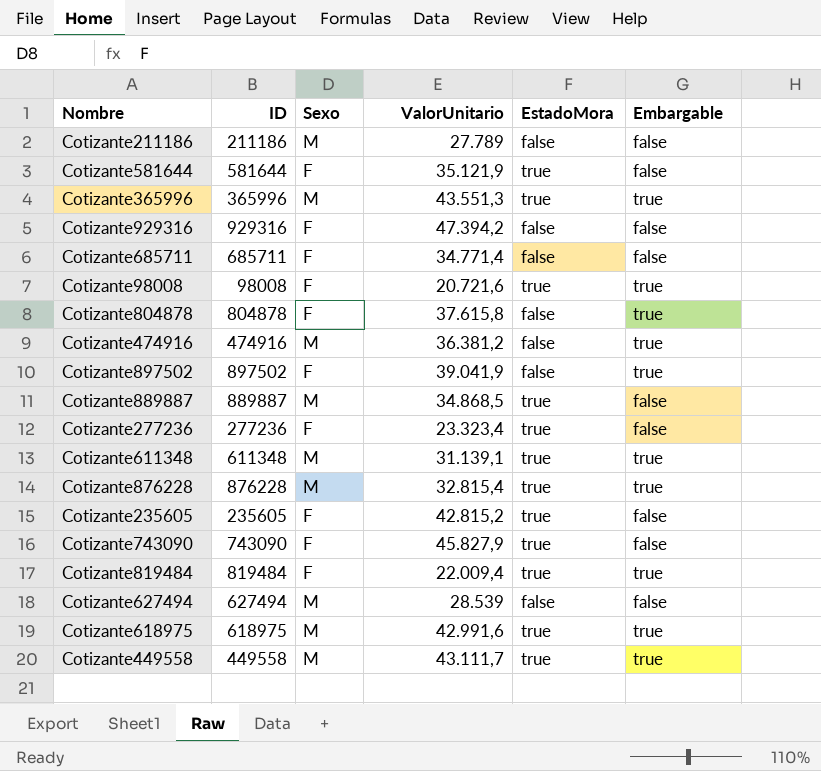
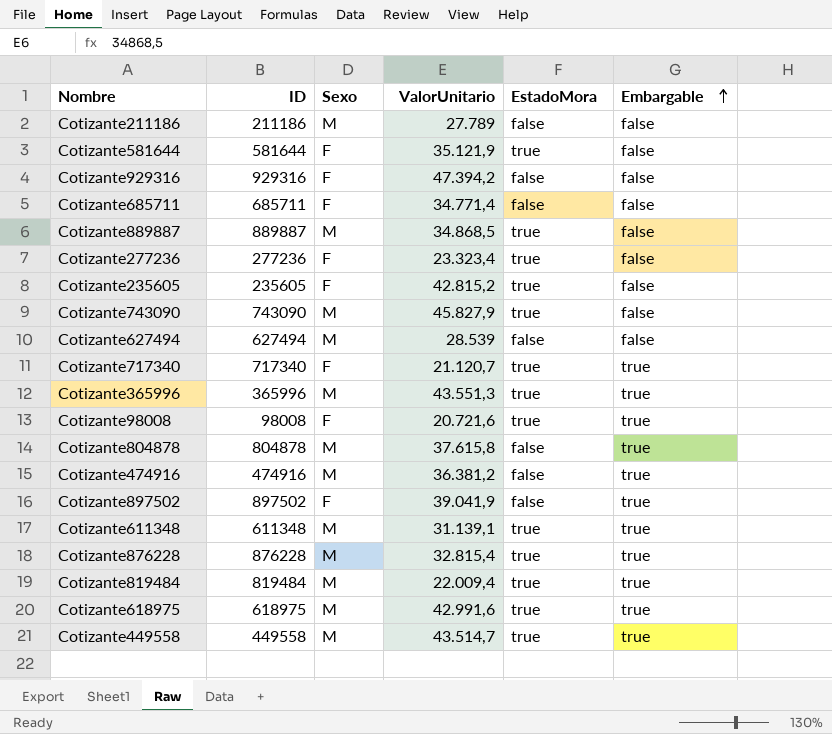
row order: none -> Embargable ascending
Cotizante743090 | Sexo: F -> M
row Cotizante717340: none -> 717340 | F | 21.120,7 | true | true
Cotizante804878 | Sexo: F -> M
Cotizante819484 | Sexo: F -> M
Cotizante449558 | ValorUnitario: 43.111,7 -> 43.514,7

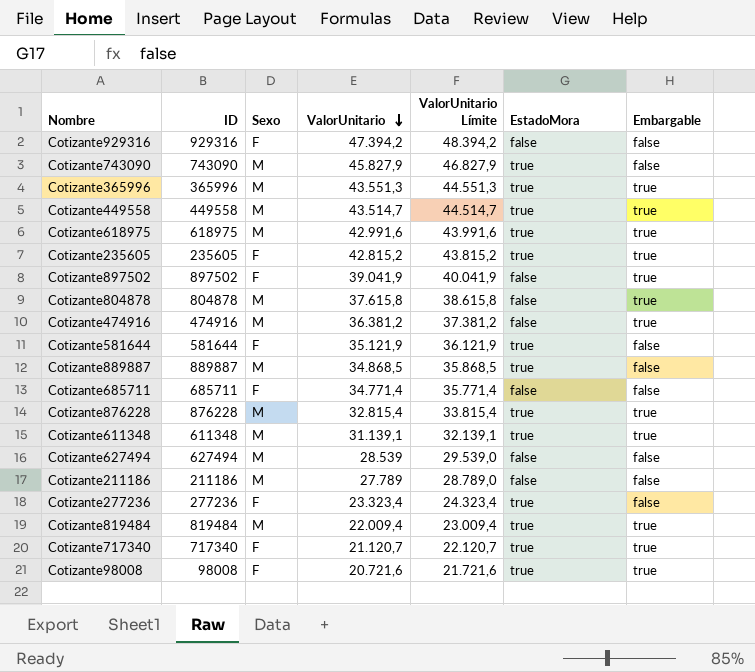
row order: Embargable ascending -> ValorUnitario descending
column ValorUnitario Límite | formula: none -> [ValorUnitario] + 1000
Cotizante235605 | Embargable: false -> true

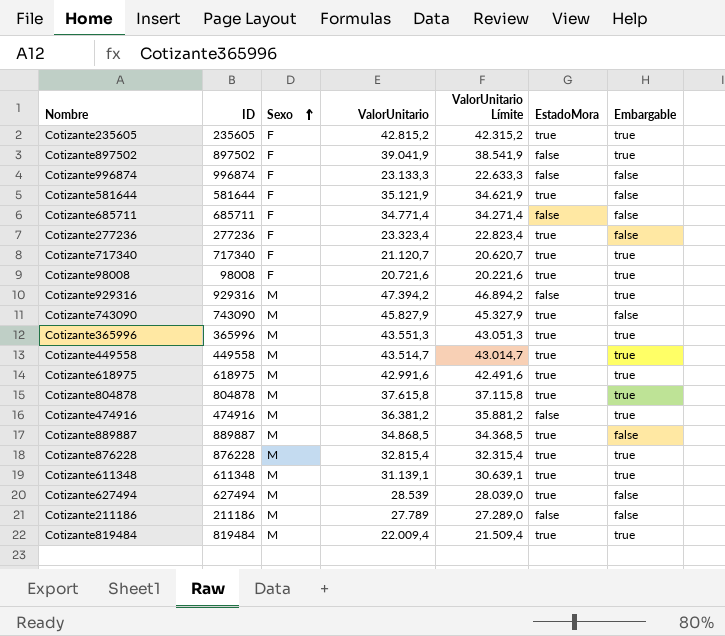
row order: ValorUnitario descending -> Sexo ascending
column ValorUnitario Límite | formula: [ValorUnitario] + 1000 -> [ValorUnitario] - 500
row Cotizante996874: none -> 996874 | F | 23.133,3 | 22.633,3 | false | false
Cotizante929316 | Sexo: F -> M
Cotizante929316 | Embargable: false -> true
Cotizante804878 | EstadoMora: false -> true
Cotizante627494 | EstadoMora: false -> true

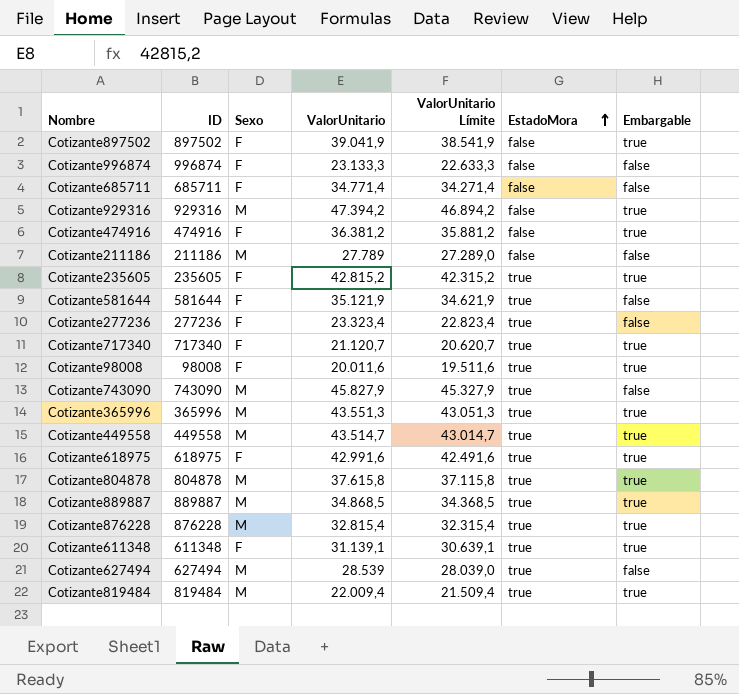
row order: Sexo ascending -> EstadoMora ascending
Cotizante474916 | Sexo: M -> F
Cotizante98008 | ValorUnitario: 20.721,6 -> 20.011,6
Cotizante98008 | ValorUnitario Límite: 20.221,6 -> 19.511,6
Cotizante618975 | Sexo: M -> F
Cotizante889887 | Embargable: false -> true
Cotizante611348 | Sexo: M -> F

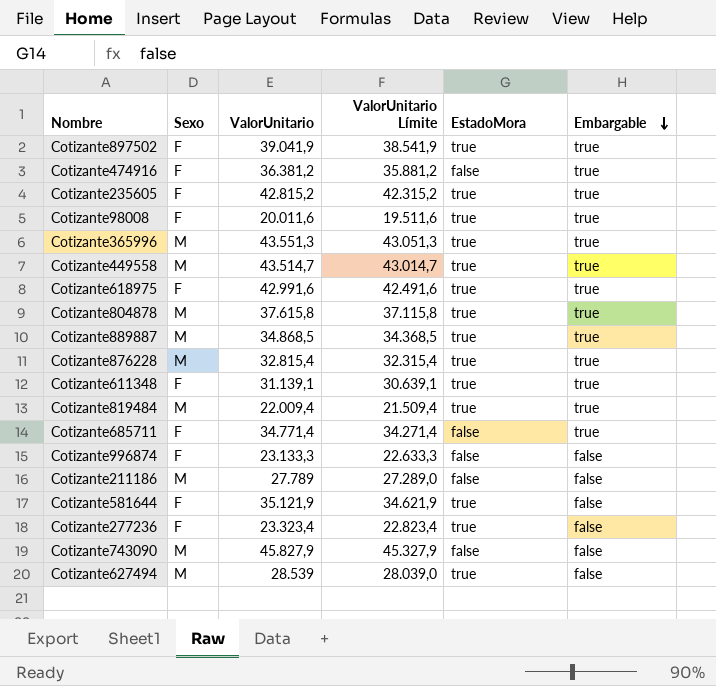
row order: EstadoMora ascending -> Embargable descending
column ID | position: 2 -> none
row Cotizante929316: 929316 | M | 47.394,2 | 46.894,2 | false | true -> none
row Cotizante717340: 717340 | F | 21.120,7 | 20.620,7 | true | true -> none
Cotizante897502 | EstadoMora: false -> true
Cotizante685711 | Embargable: false -> true
Cotizante743090 | EstadoMora: true -> false

